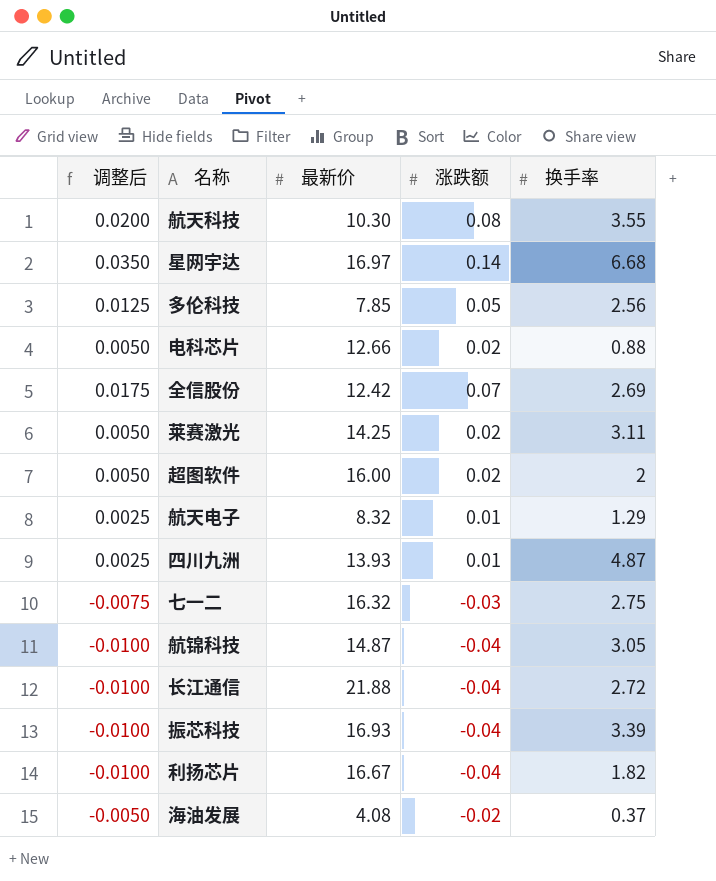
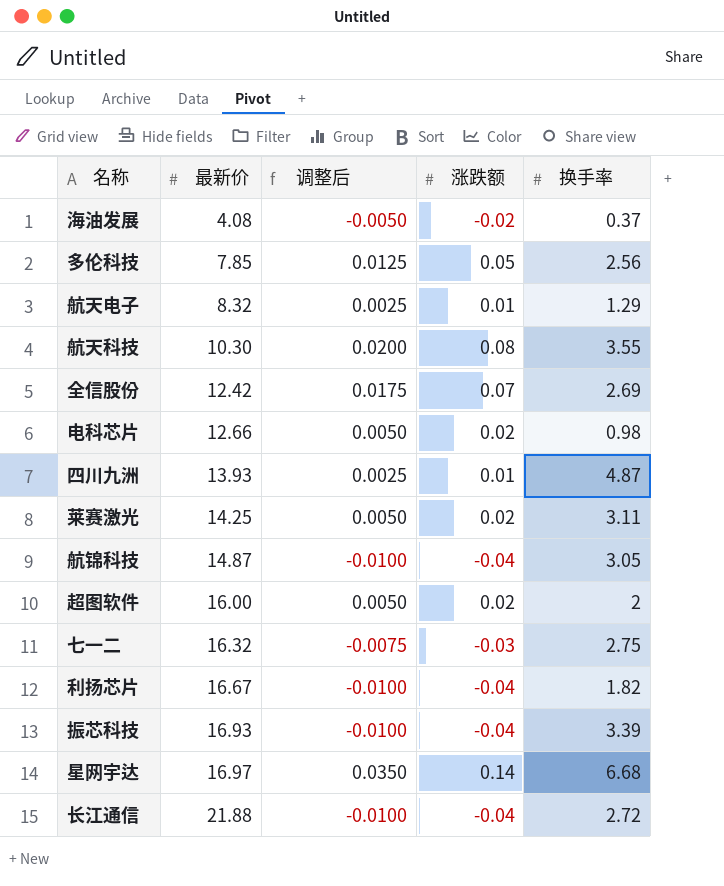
row order: none -> 最新价 ascending
column 调整后 | position: 1 -> 3
电科芯片 | 换手率: 0.88 -> 0.98

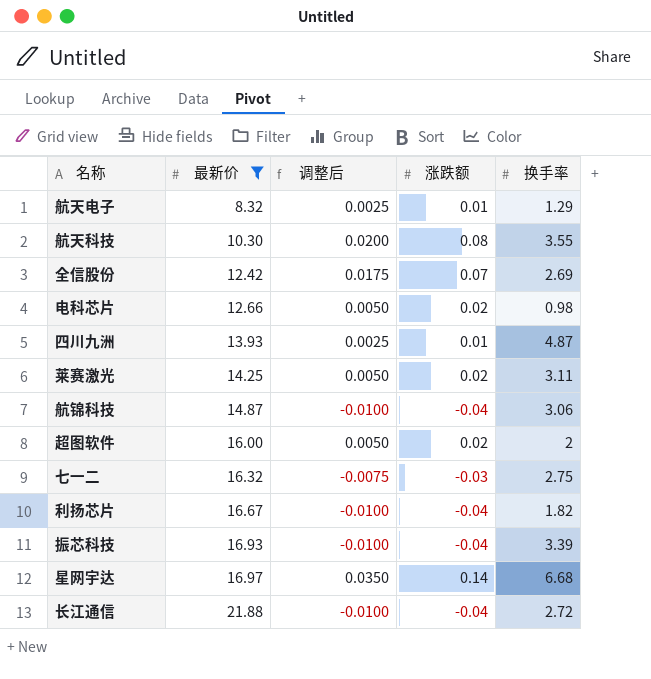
filter: none -> 最新价 >= 8.32
航锦科技 | 换手率: 3.05 -> 3.06

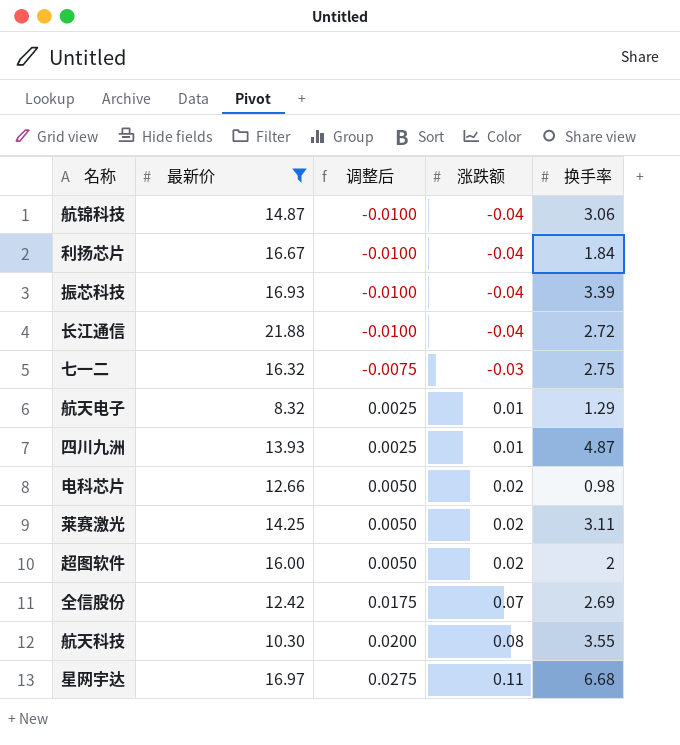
row order: 最新价 ascending -> 调整后 ascending
利扬芯片 | 换手率: 1.82 -> 1.84
星网宇达 | 调整后: 0.0350 -> 0.0275
星网宇达 | 涨跌额: 0.14 -> 0.11

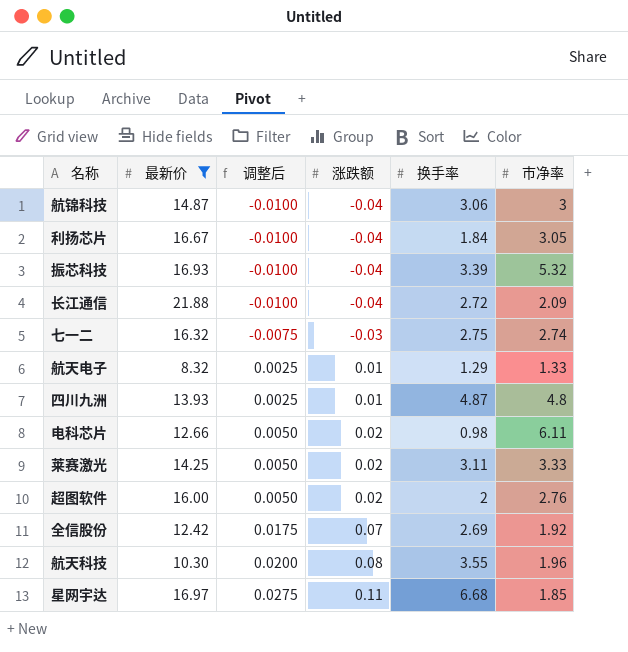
column 市净率 | position: none -> 6

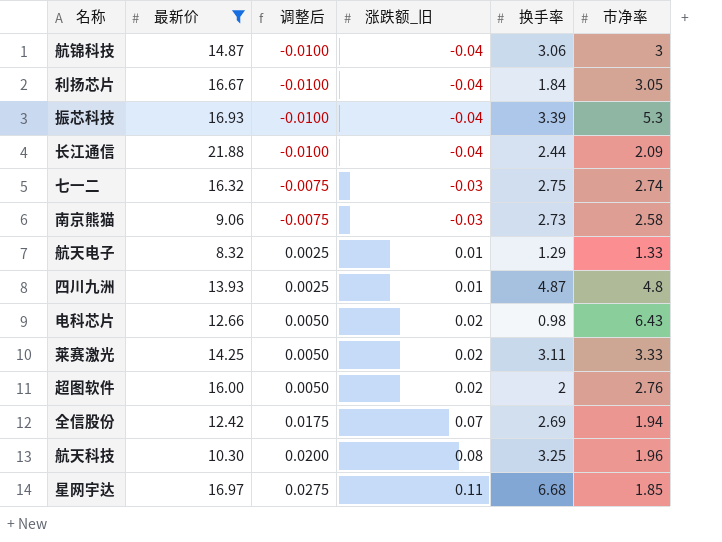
column name: 涨跌额 -> 涨跌额_旧
振芯科技 | 市净率: 5.32 -> 5.3
长江通信 | 换手率: 2.72 -> 2.44
row 南京熊猫: none -> 9.06 | -0.0075 | -0.03 | 2.73 | 2.58
电科芯片 | 市净率: 6.11 -> 6.43
全信股份 | 市净率: 1.92 -> 1.94
航天科技 | 换手率: 3.55 -> 3.25

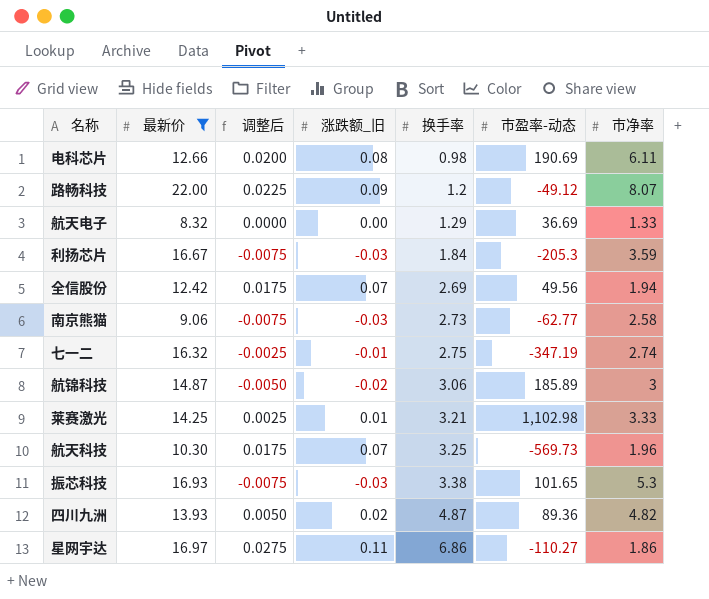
row order: 调整后 ascending -> 换手率 ascending
column 市盈率-动态 | position: none -> 6
row 长江通信: 21.88 | -0.0100 | -0.04 | 2.44 | 2.09 -> none
row 超图软件: 16.00 | 0.0050 | 0.02 | 2 | 2.76 -> none
电科芯片 | 调整后: 0.0050 -> 0.0200
电科芯片 | 涨跌额_旧: 0.02 -> 0.08
电科芯片 | 市净率: 6.43 -> 6.11
row 路畅科技: none -> 22.00 | 0.0225 | 0.09 | 1.2 | -49.12 | 8.07
航天电子 | 调整后: 0.0025 -> 0.0000
航天电子 | 涨跌额_旧: 0.01 -> 0.00
利扬芯片 | 调整后: -0.0100 -> -0.0075
利扬芯片 | 涨跌额_旧: -0.04 -> -0.03
利扬芯片 | 市净率: 3.05 -> 3.59
七一二 | 调整后: -0.0075 -> -0.0025
七一二 | 涨跌额_旧: -0.03 -> -0.01
航锦科技 | 调整后: -0.0100 -> -0.0050
航锦科技 | 涨跌额_旧: -0.04 -> -0.02
莱赛激光 | 调整后: 0.0050 -> 0.0025
莱赛激光 | 涨跌额_旧: 0.02 -> 0.01
莱赛激光 | 换手率: 3.11 -> 3.21
航天科技 | 调整后: 0.0200 -> 0.0175
航天科技 | 涨跌额_旧: 0.08 -> 0.07
振芯科技 | 调整后: -0.0100 -> -0.0075
振芯科技 | 涨跌额_旧: -0.04 -> -0.03
振芯科技 | 换手率: 3.39 -> 3.38
四川九洲 | 调整后: 0.0025 -> 0.0050
四川九洲 | 涨跌额_旧: 0.01 -> 0.02
四川九洲 | 市净率: 4.8 -> 4.82
星网宇达 | 换手率: 6.68 -> 6.86
星网宇达 | 市净率: 1.85 -> 1.86

